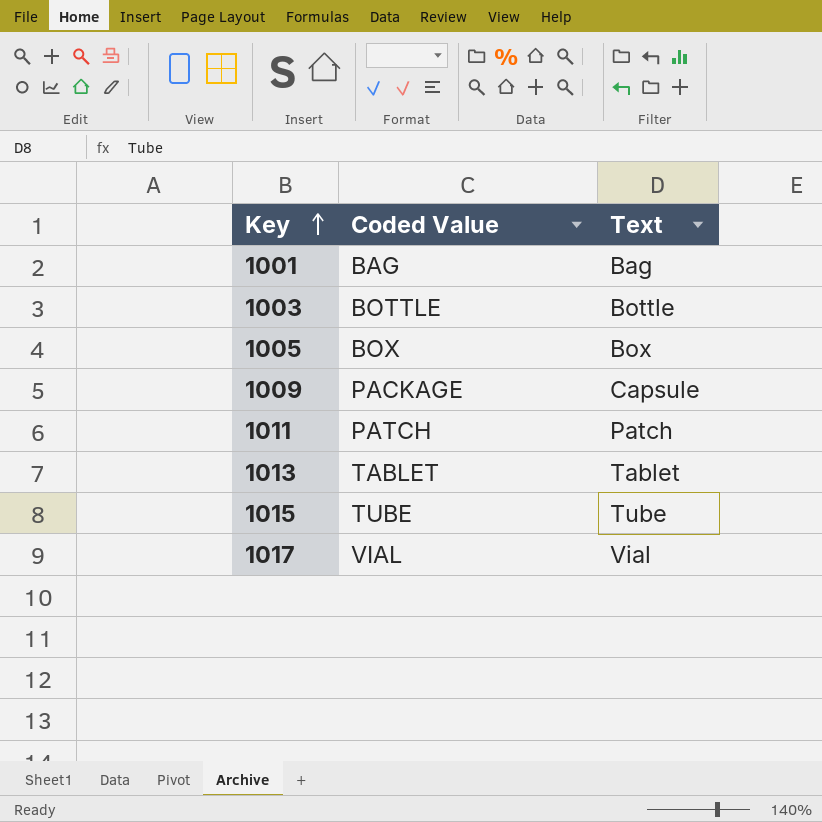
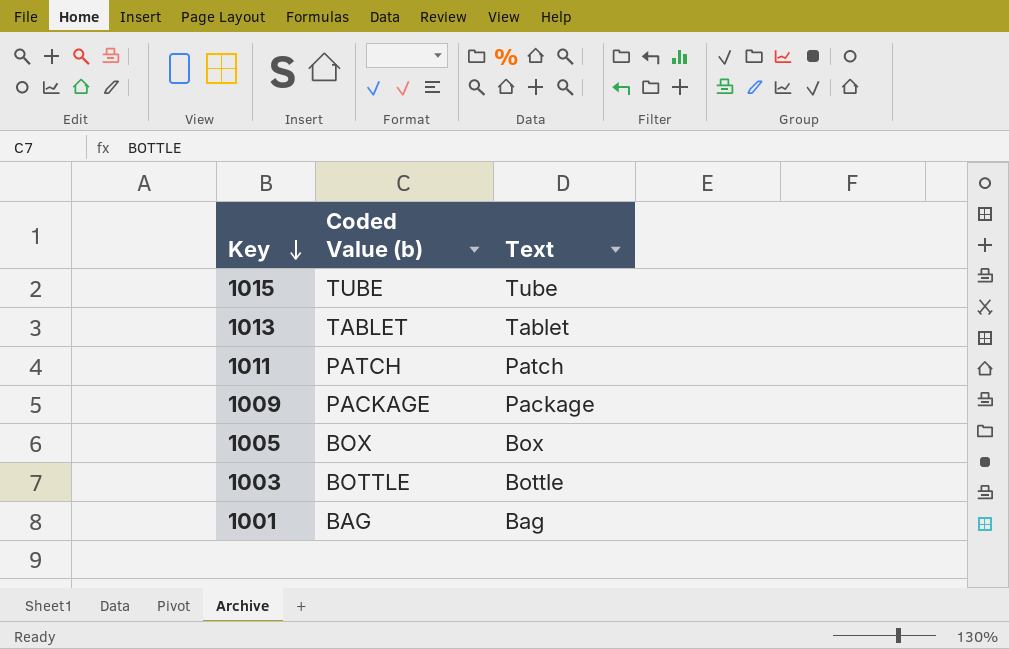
row order: Key ascending -> Key descending
column name: Coded Value -> Coded Value (b)
row 1017: VIAL | Vial -> none
1009 | Text: Capsule -> Package

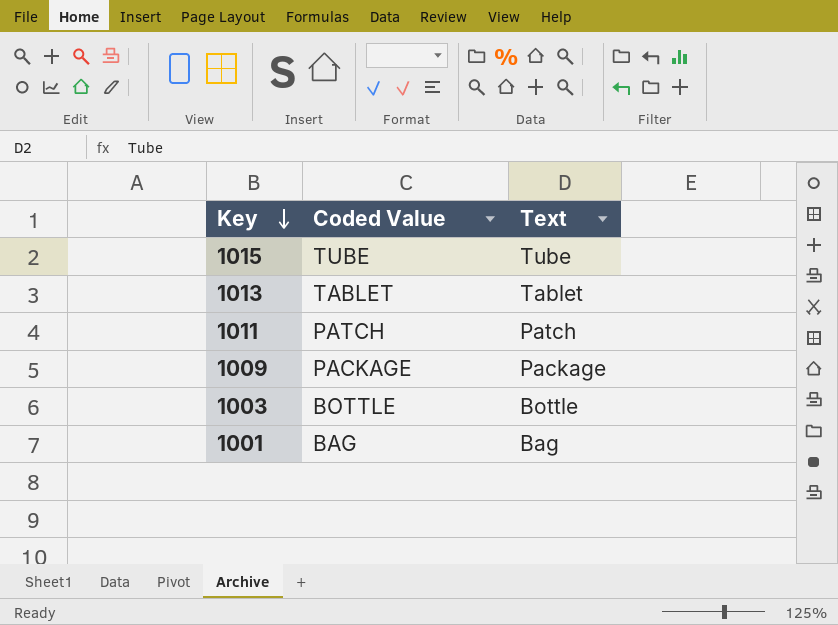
column name: Coded Value (b) -> Coded Value
row 1005: BOX | Box -> none

